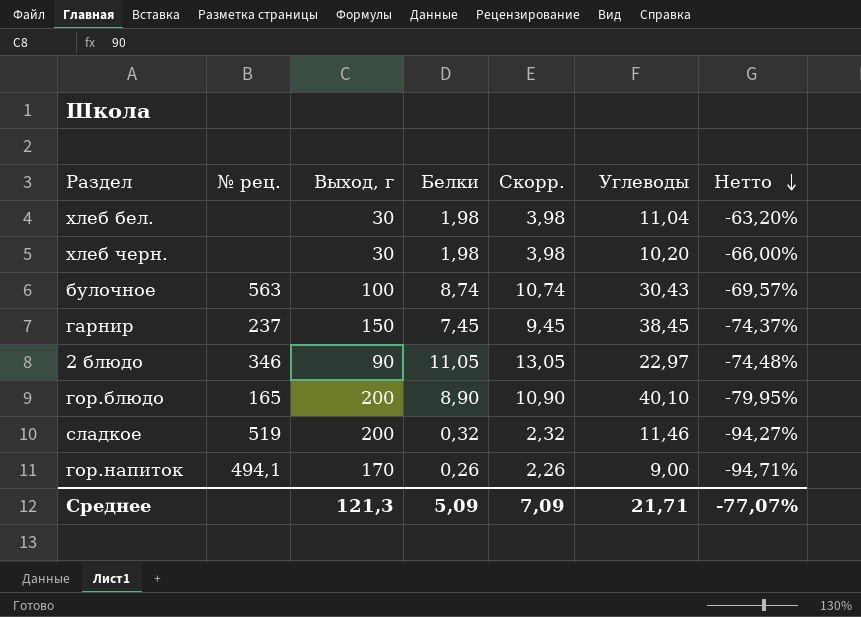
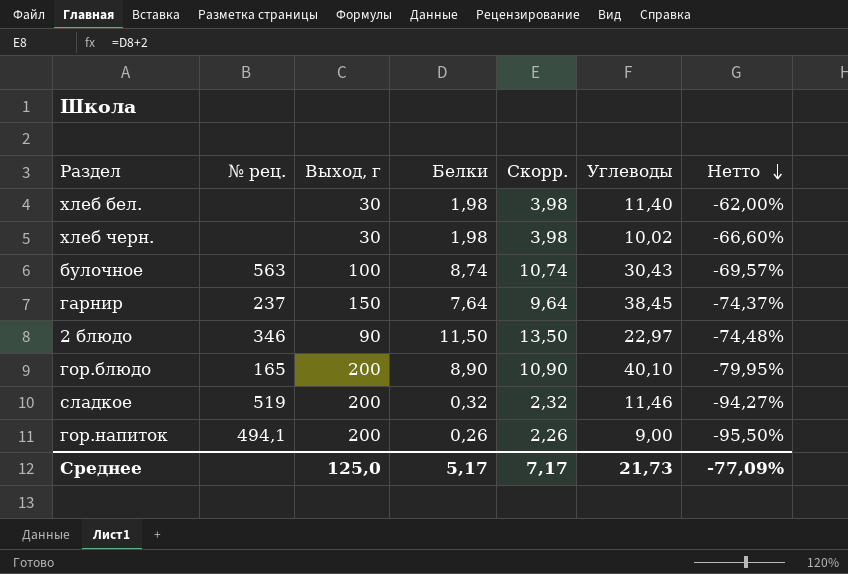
хлеб бел. | Углеводы: 11,04 -> 11,40
хлеб бел. | Нетто: -63,20% -> -62,00%
хлеб черн. | Углеводы: 10,20 -> 10,02
хлеб черн. | Нетто: -66,00% -> -66,60%
гарнир | Белки: 7,45 -> 7,64
гарнир | Скорр.: 9,45 -> 9,64
2 блюдо | Белки: 11,05 -> 11,50
2 блюдо | Скорр.: 13,05 -> 13,50
гор.напиток | Выход, г: 170 -> 200
гор.напиток | Нетто: -94,71% -> -95,50%
Среднее | Выход, г: 121,3 -> 125,0
Среднее | Белки: 5,09 -> 5,17
Среднее | Скорр.: 7,09 -> 7,17
Среднее | Углеводы: 21,71 -> 21,73
Среднее | Нетто: -77,07% -> -77,09%

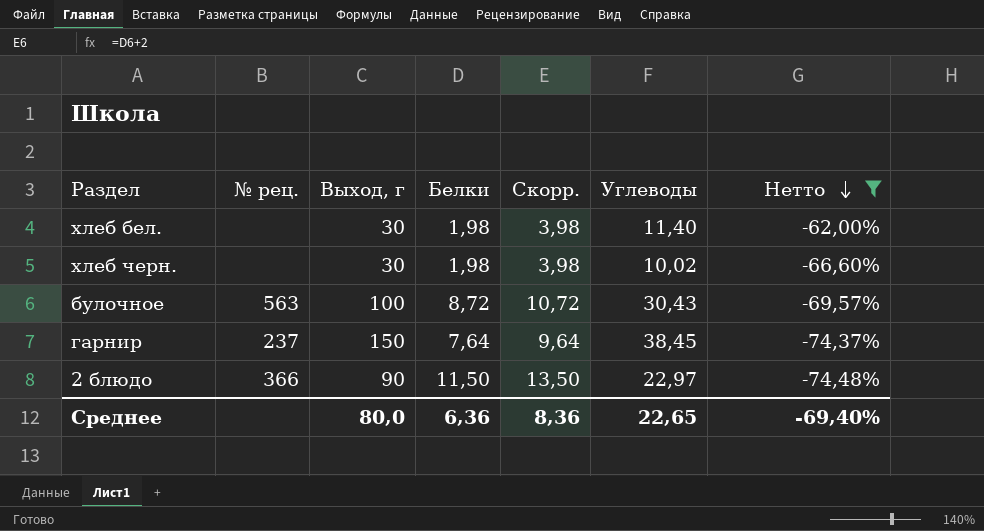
filter: none -> Нетто >= -74,48%
булочное | Белки: 8,74 -> 8,72
булочное | Скорр.: 10,74 -> 10,72
2 блюдо | № рец.: 346 -> 366
Среднее | Выход, г: 125,0 -> 80,0
Среднее | Белки: 5,17 -> 6,36
Среднее | Скорр.: 7,17 -> 8,36
Среднее | Углеводы: 21,73 -> 22,65
Среднее | Нетто: -77,09% -> -69,40%

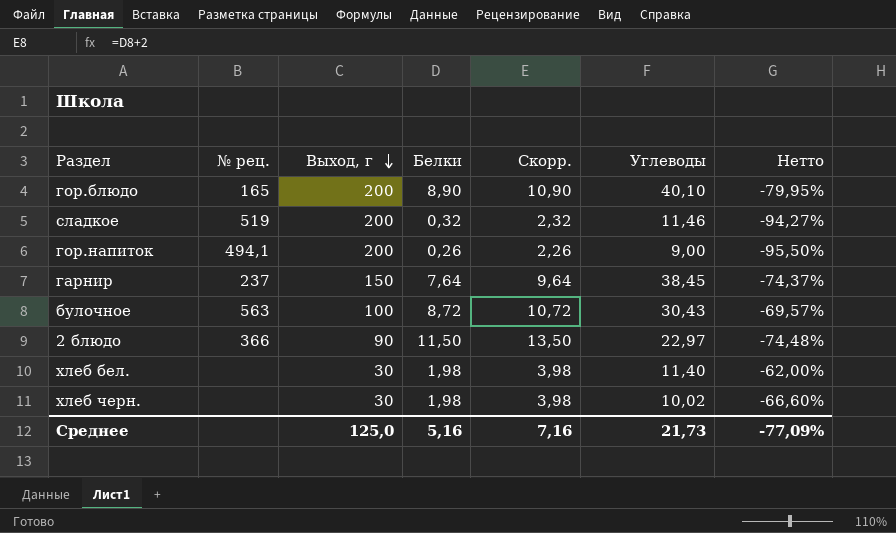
filter: Нетто >= -74,48% -> none
row order: Нетто descending -> Выход, г descending
Среднее | Выход, г: 80,0 -> 125,0
Среднее | Белки: 6,36 -> 5,16
Среднее | Скорр.: 8,36 -> 7,16
Среднее | Углеводы: 22,65 -> 21,73
Среднее | Нетто: -69,40% -> -77,09%

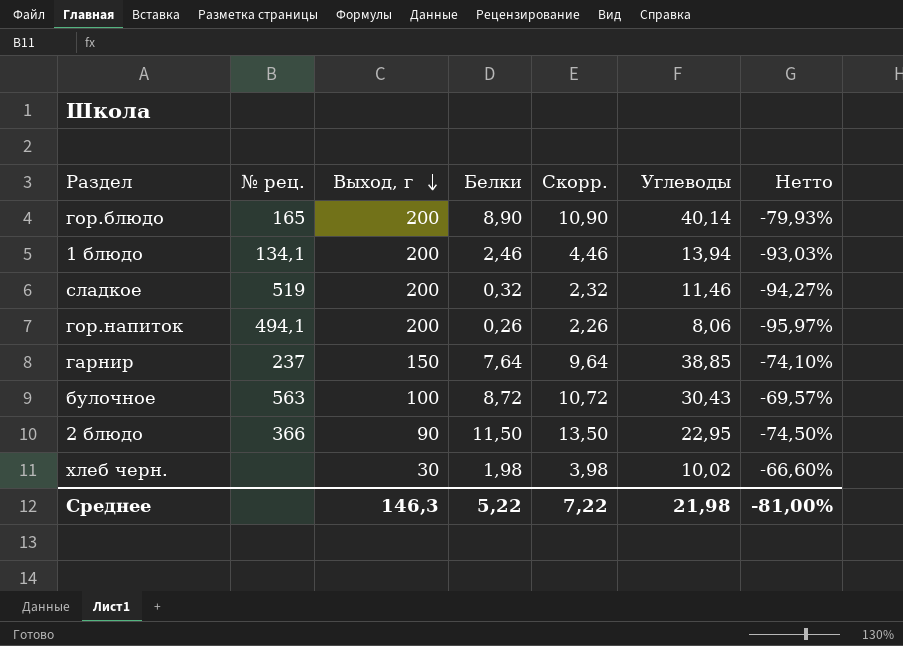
row хлеб бел.: none | 30 | 1,98 | 3,98 | 11,40 | -62,00% -> none
гор.блюдо | Углеводы: 40,10 -> 40,14
гор.блюдо | Нетто: -79,95% -> -79,93%
row 1 блюдо: none -> 134,1 | 200 | 2,46 | 4,46 | 13,94 | -93,03%
гор.напиток | Углеводы: 9,00 -> 8,06
гор.напиток | Нетто: -95,50% -> -95,97%
гарнир | Углеводы: 38,45 -> 38,85
гарнир | Нетто: -74,37% -> -74,10%
2 блюдо | Углеводы: 22,97 -> 22,95
2 блюдо | Нетто: -74,48% -> -74,50%
Среднее | Выход, г: 125,0 -> 146,3
Среднее | Белки: 5,16 -> 5,22
Среднее | Скорр.: 7,16 -> 7,22
Среднее | Углеводы: 21,73 -> 21,98
Среднее | Нетто: -77,09% -> -81,00%

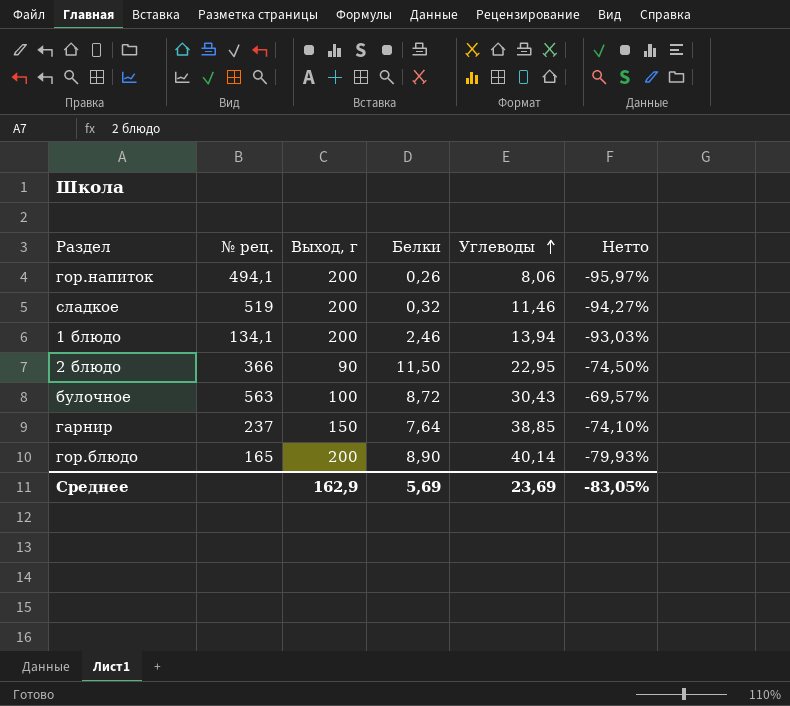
row order: Выход, г descending -> Углеводы ascending
column Скорр. | formula: [Белки] + 2 -> none
row хлеб черн.: none | 30 | 1,98 | 3,98 | 10,02 | -66,60% -> none
Среднее | Выход, г: 146,3 -> 162,9
Среднее | Белки: 5,22 -> 5,69
Среднее | Углеводы: 21,98 -> 23,69
Среднее | Нетто: -81,00% -> -83,05%

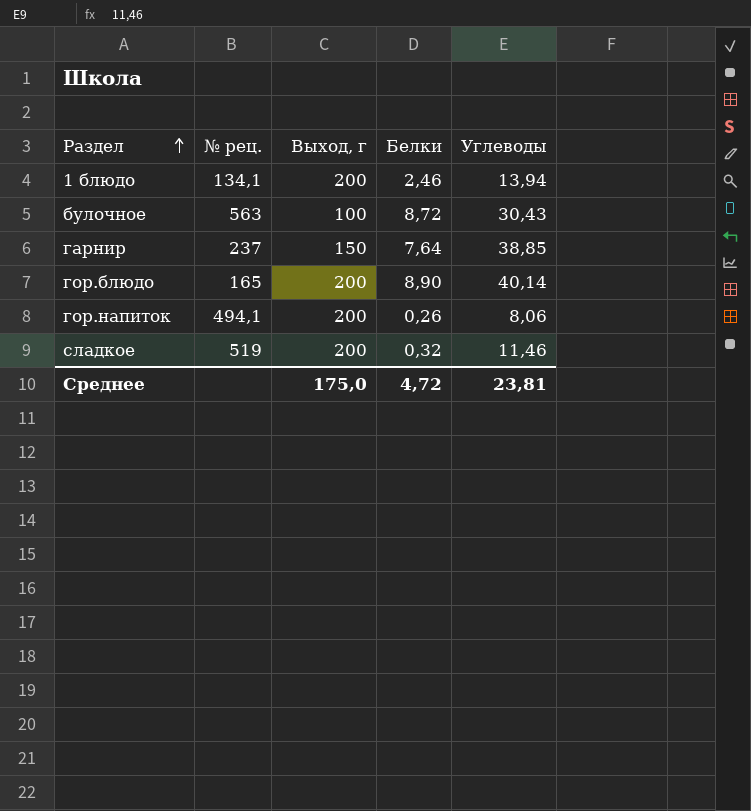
row order: Углеводы ascending -> Раздел ascending
column Нетто | formula: ([Углеводы] - [Выход, г]) / [Выход, г] -> none
row 2 блюдо: 366 | 90 | 11,50 | 22,95 | -74,50% -> none
Среднее | Выход, г: 162,9 -> 175,0
Среднее | Белки: 5,69 -> 4,72
Среднее | Углеводы: 23,69 -> 23,81

